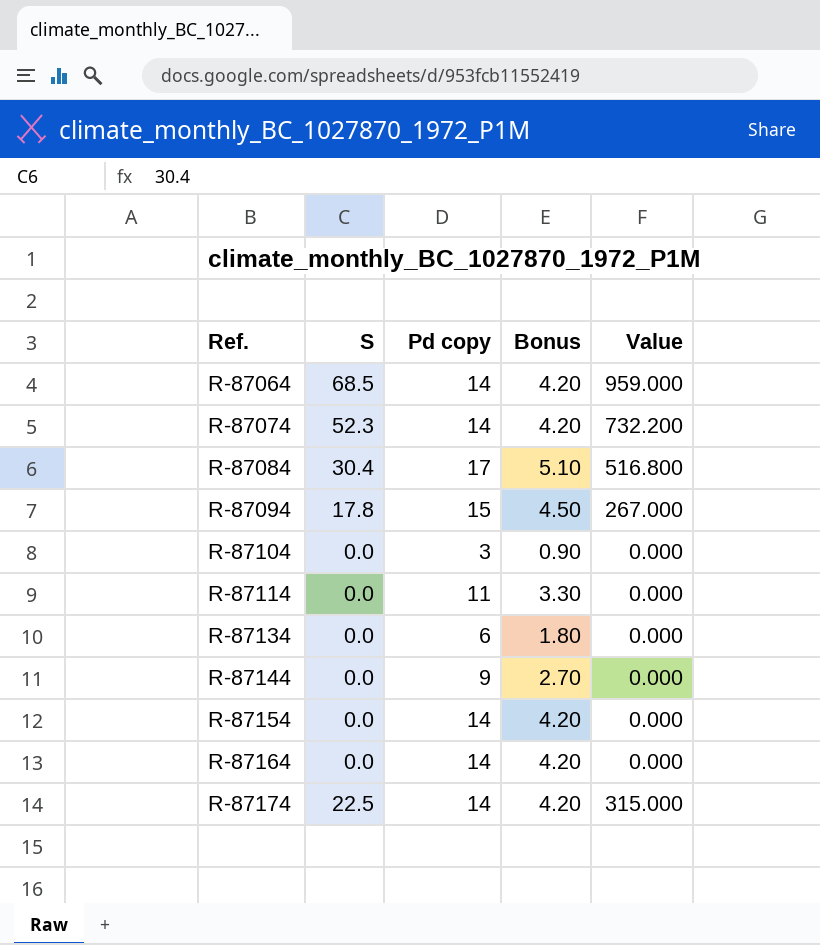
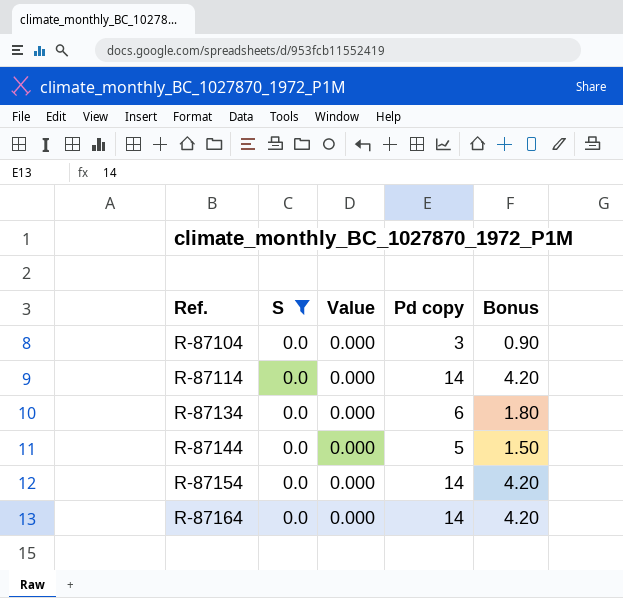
filter: none -> S = 0.0
column Value | position: 5 -> 3
R-87114 | Pd copy: 11 -> 14
R-87114 | Bonus: 3.30 -> 4.20
R-87144 | Pd copy: 9 -> 5
R-87144 | Bonus: 2.70 -> 1.50

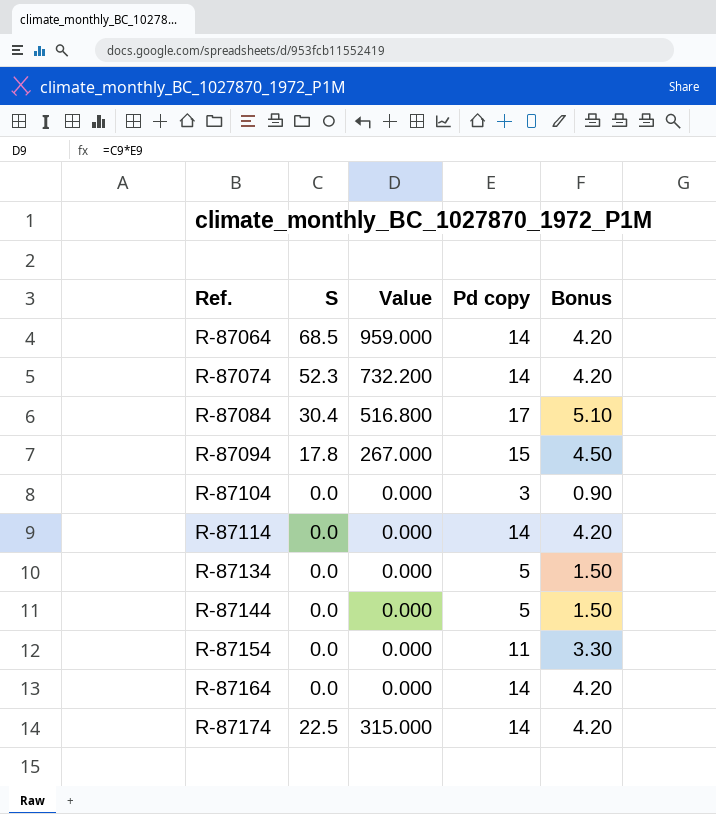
filter: S = 0.0 -> none
R-87134 | Pd copy: 6 -> 5
R-87134 | Bonus: 1.80 -> 1.50
R-87154 | Pd copy: 14 -> 11
R-87154 | Bonus: 4.20 -> 3.30

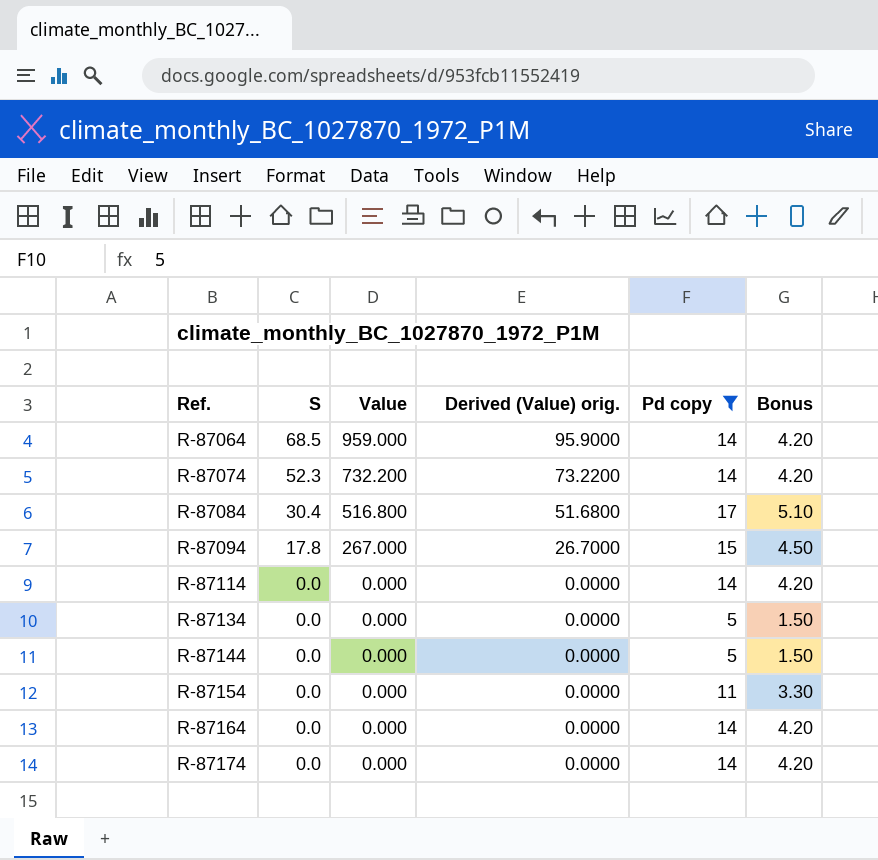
filter: none -> Pd copy != 3
column Derived (Value) orig. | formula: none -> [Value] * 0.1
R-87174 | S: 22.5 -> 0.0
R-87174 | Value: 315.000 -> 0.000

